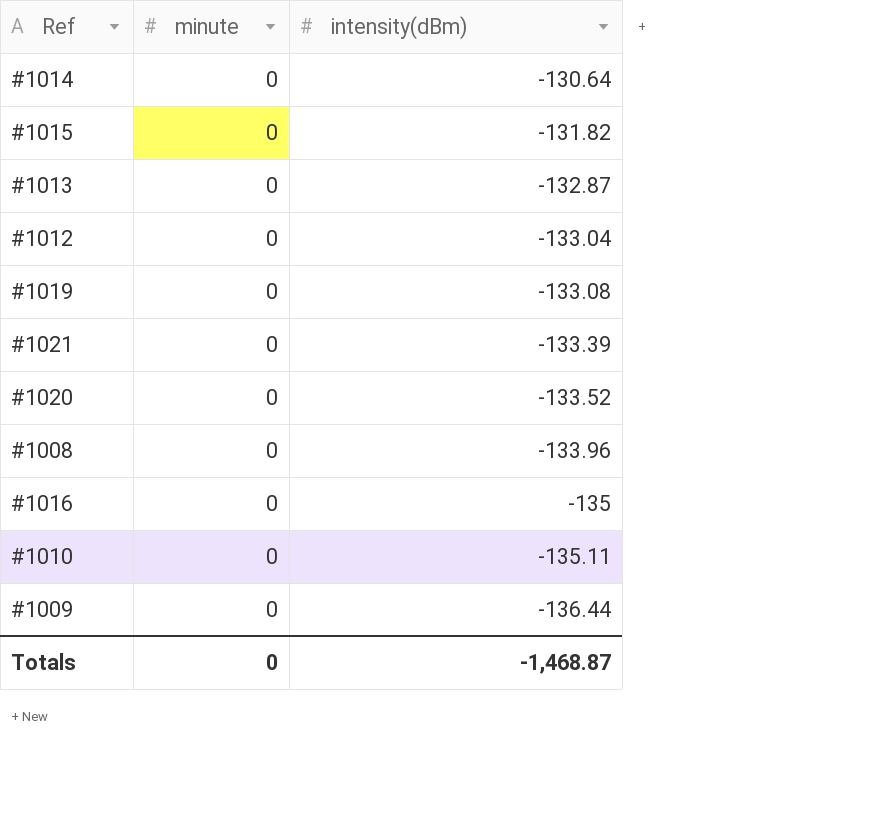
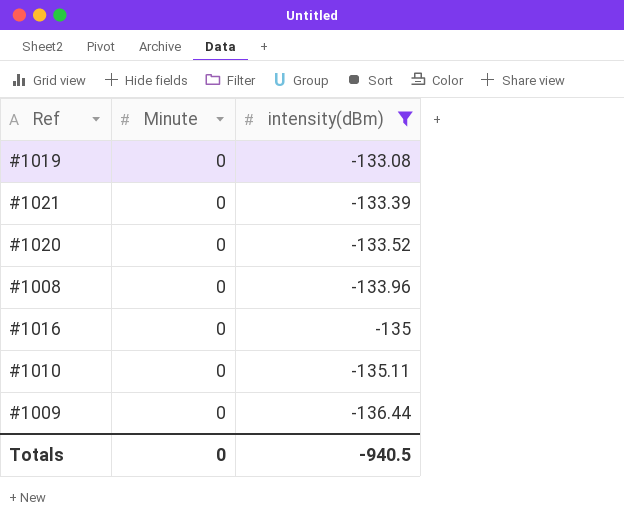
filter: none -> intensity(dBm) <= -133.08
column name: minute -> Minute
Totals | intensity(dBm): -1,468.87 -> -940.5

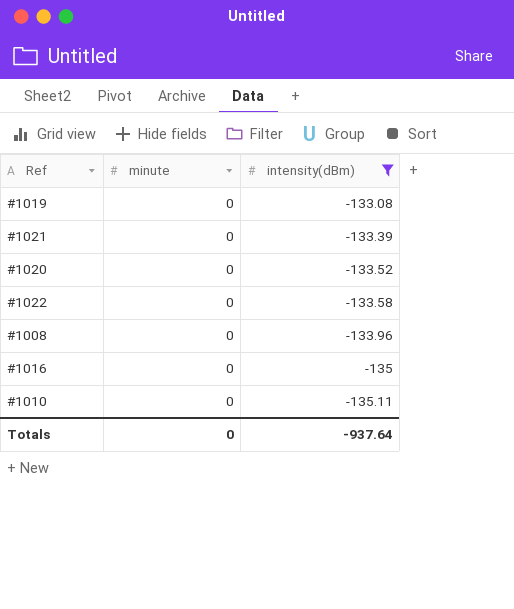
column name: Minute -> minute
row #1009: 0 | -136.44 -> none
row #1022: none -> 0 | -133.58
Totals | intensity(dBm): -940.5 -> -937.64

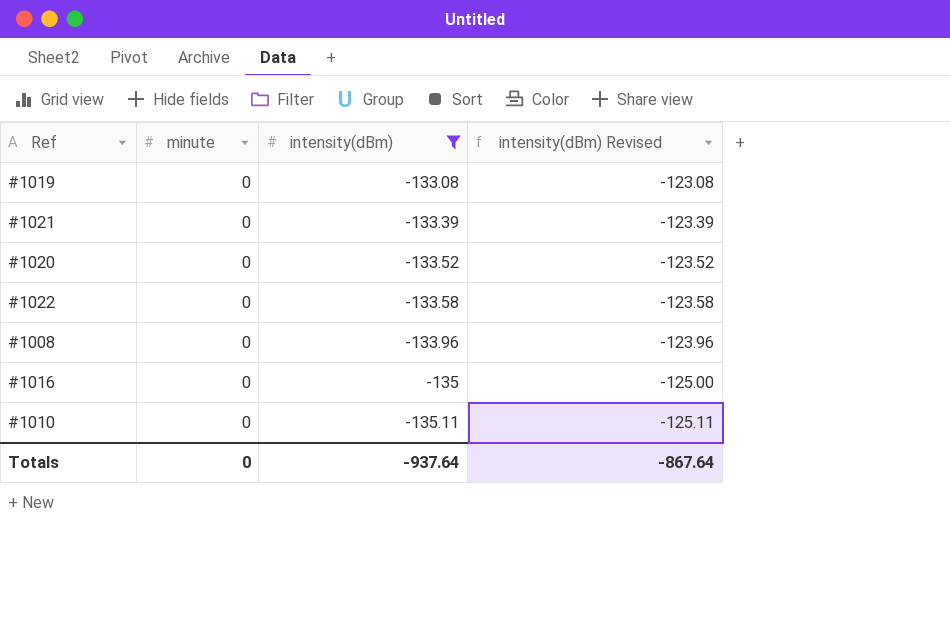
column intensity(dBm) Revised | formula: none -> [intensity(dBm)] + 10

